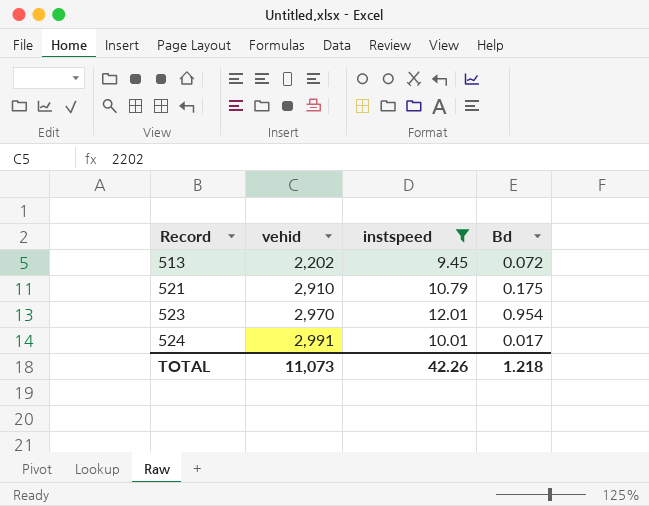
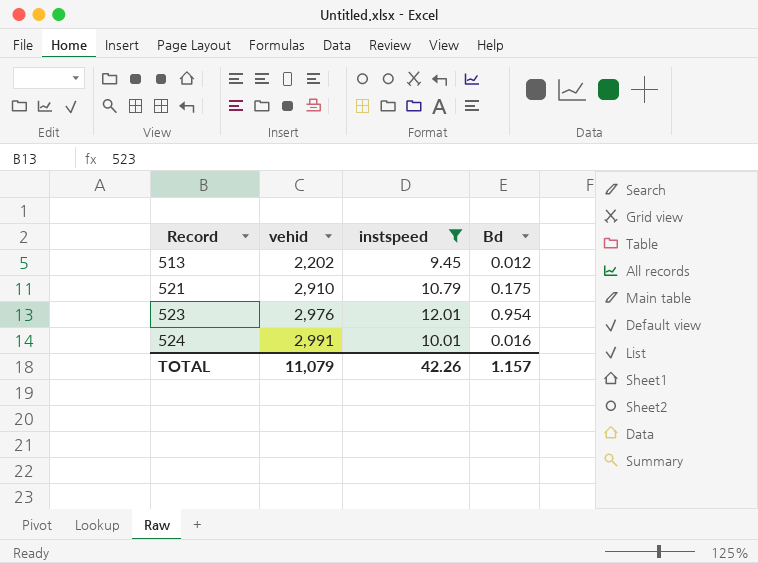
513 | Bd: 0.072 -> 0.012
523 | vehid: 2,970 -> 2,976
524 | Bd: 0.017 -> 0.016
TOTAL | vehid: 11,073 -> 11,079
TOTAL | Bd: 1.218 -> 1.157

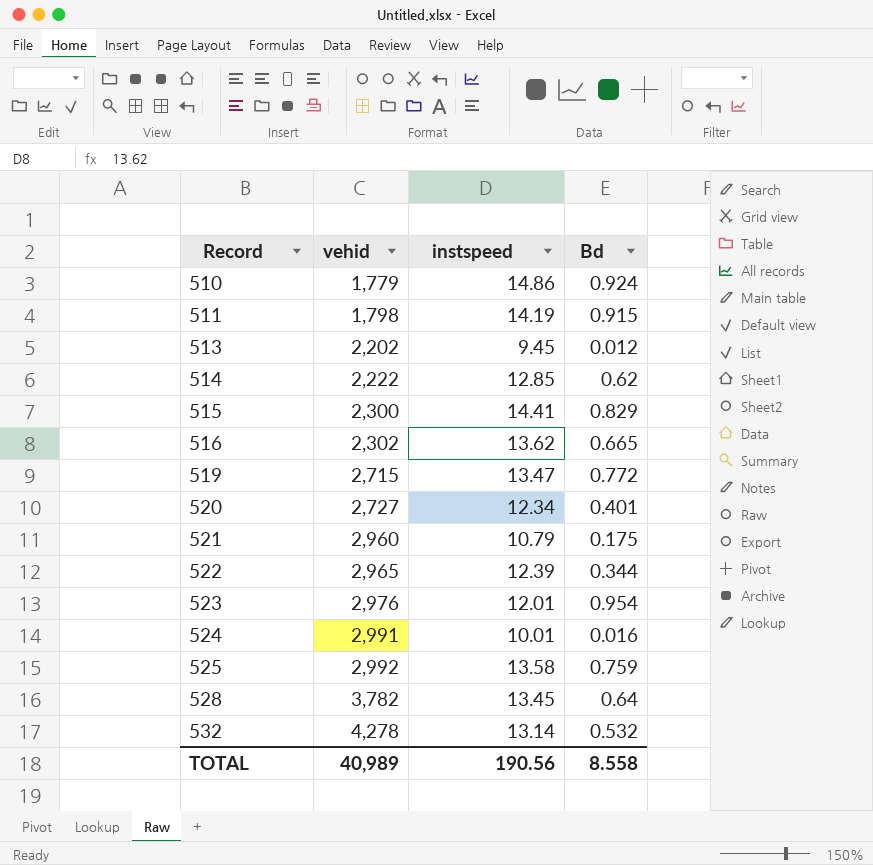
filter: instspeed <= 12.01 -> none
521 | vehid: 2,910 -> 2,960
TOTAL | vehid: 11,079 -> 40,989
TOTAL | instspeed: 42.26 -> 190.56
TOTAL | Bd: 1.157 -> 8.558

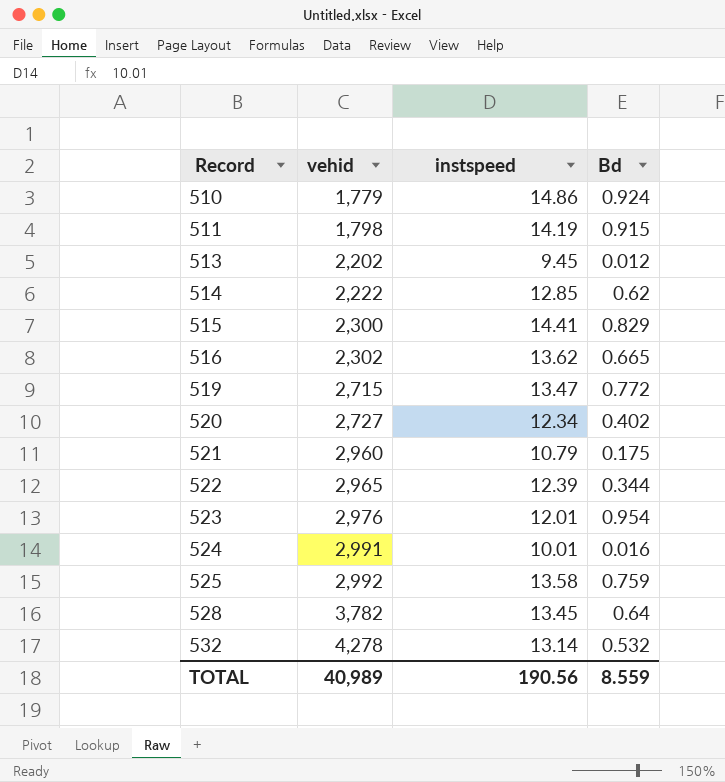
520 | Bd: 0.401 -> 0.402
TOTAL | Bd: 8.558 -> 8.559

